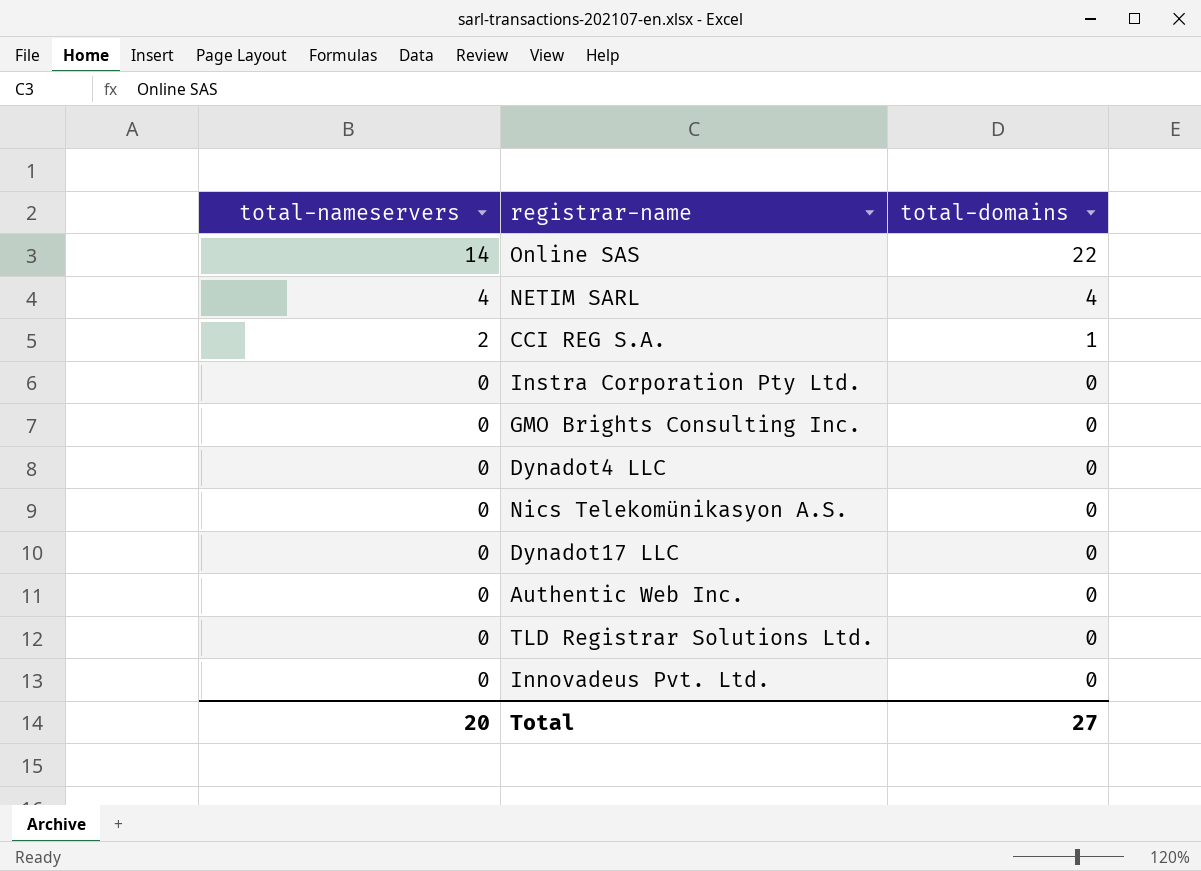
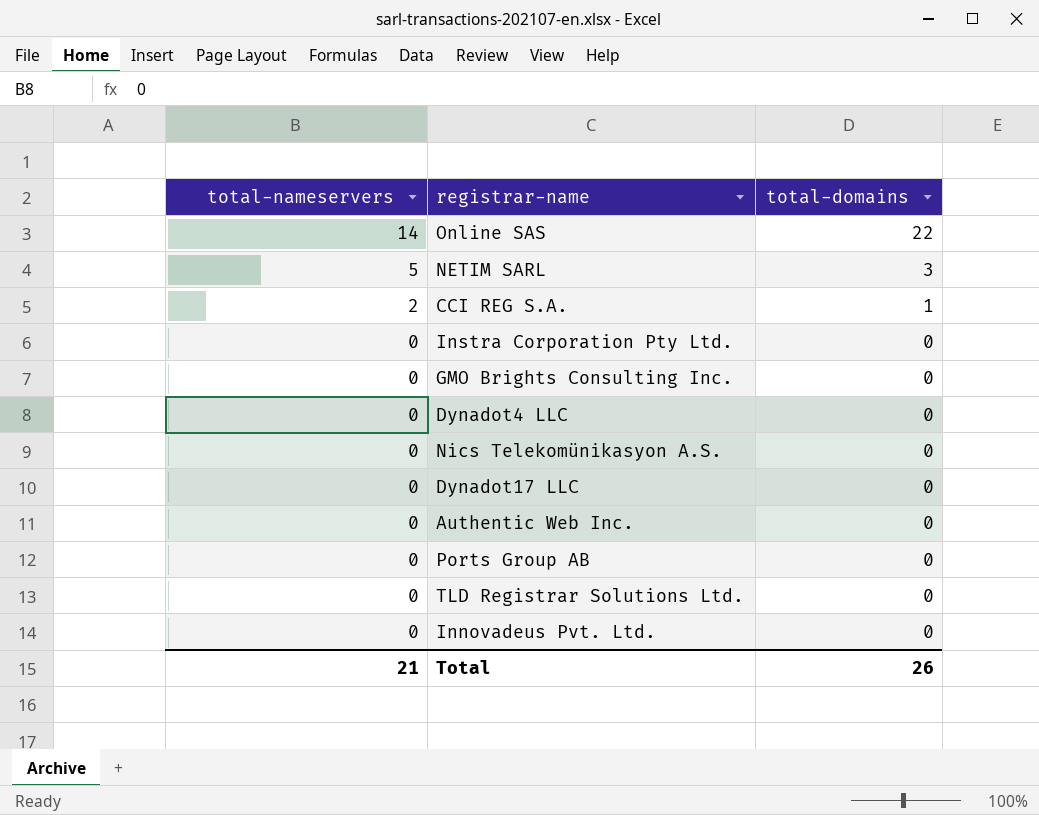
NETIM SARL | total-nameservers: 4 -> 5
NETIM SARL | total-domains: 4 -> 3
row Ports Group AB: none -> 0 | 0
Total | total-nameservers: 20 -> 21
Total | total-domains: 27 -> 26

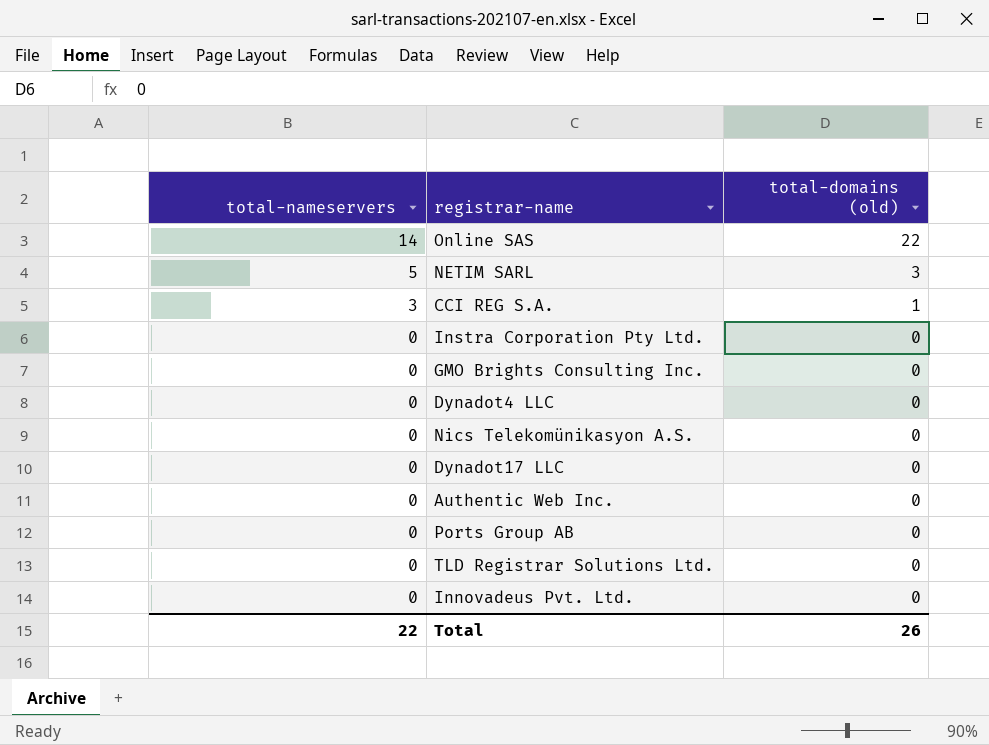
column name: total-domains -> total-domains (old)
CCI REG S.A. | total-nameservers: 2 -> 3
Total | total-nameservers: 21 -> 22

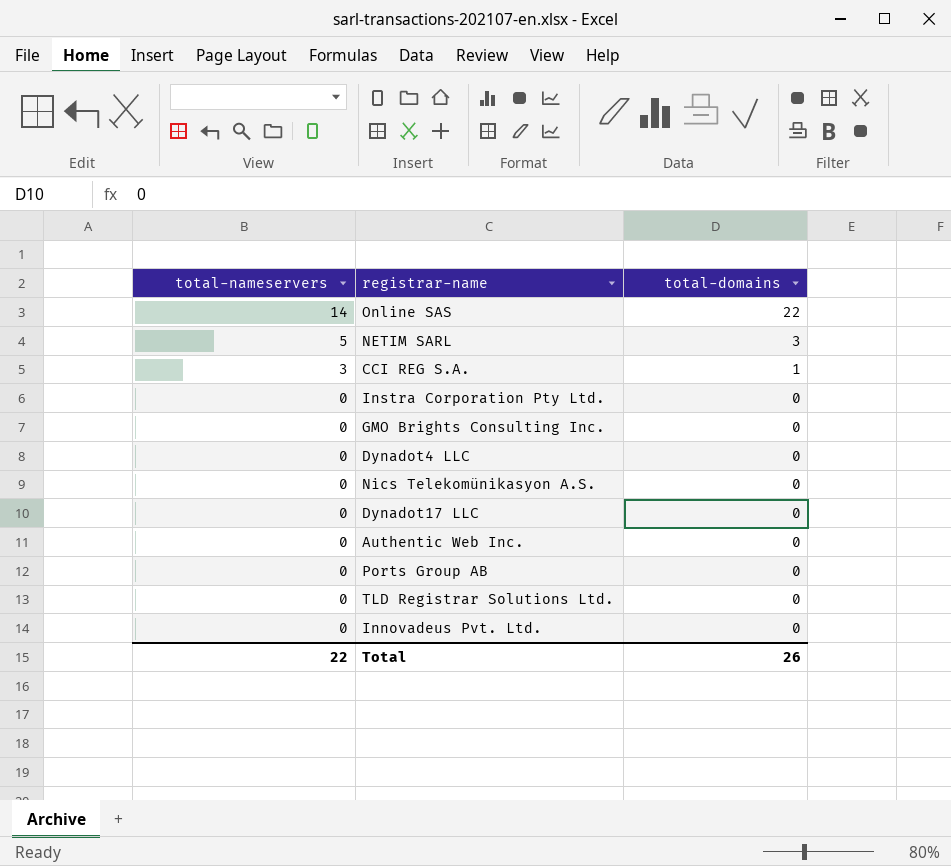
column name: total-domains (old) -> total-domains

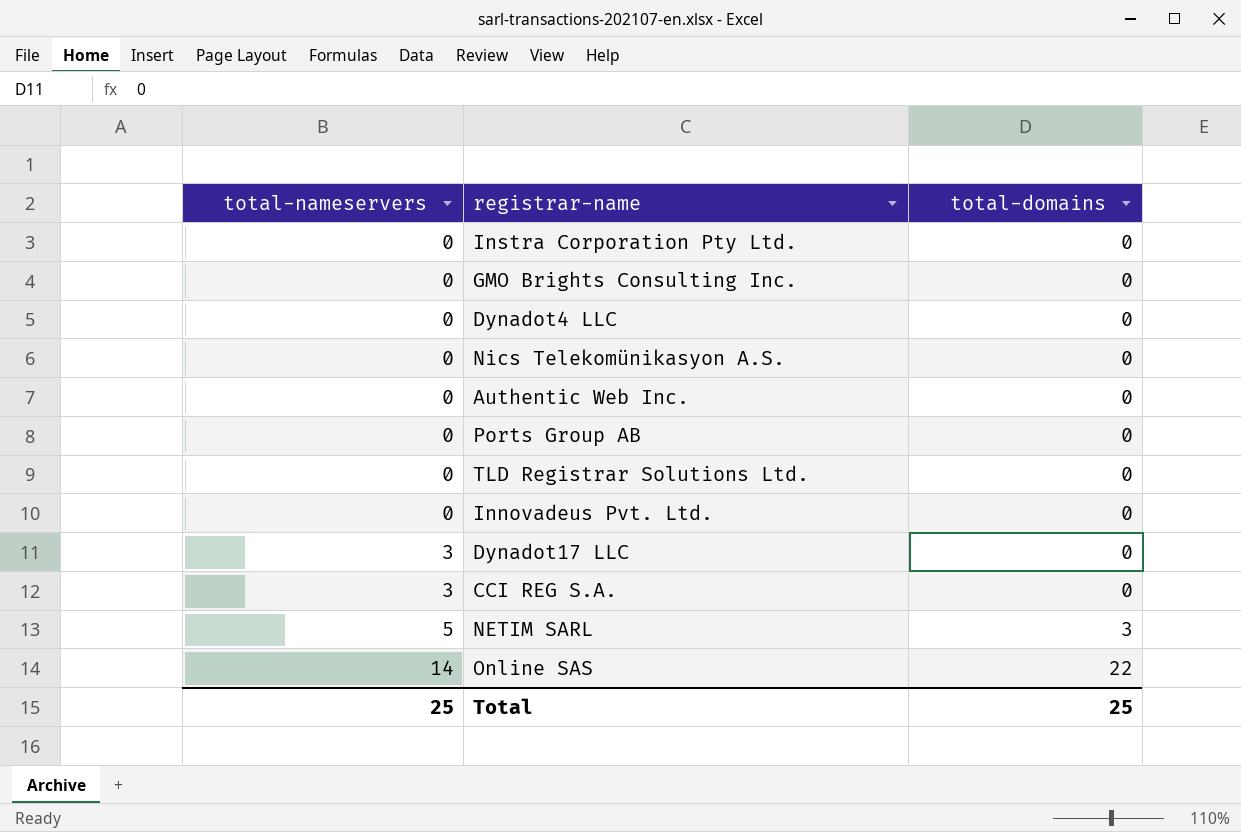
row order: total-nameservers descending -> total-nameservers ascending
Dynadot17 LLC | total-nameservers: 0 -> 3
CCI REG S.A. | total-domains: 1 -> 0
Total | total-nameservers: 22 -> 25
Total | total-domains: 26 -> 25

